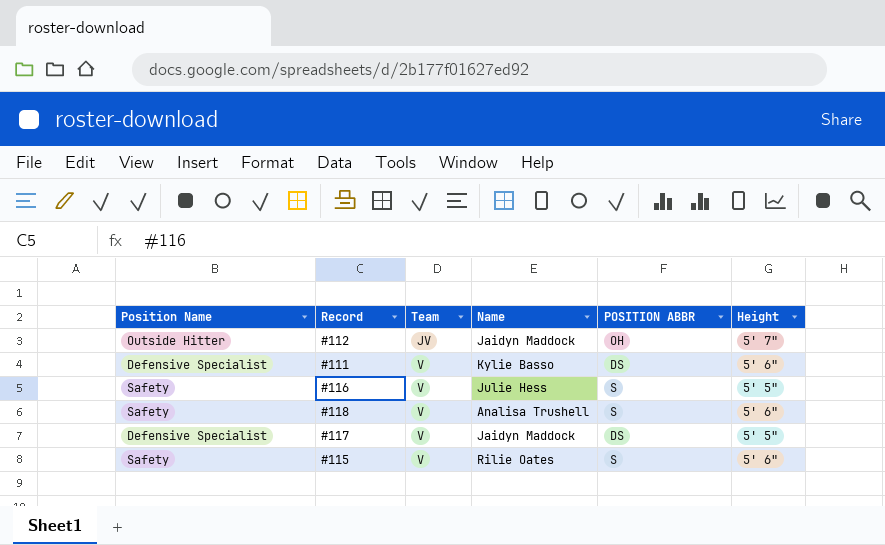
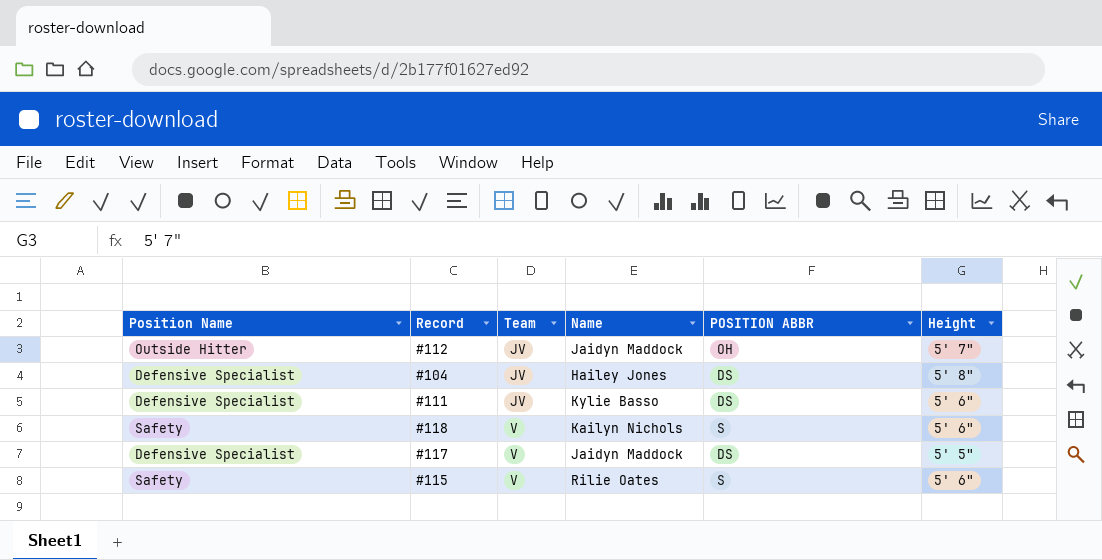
row #116: Safety | V | Julie Hess | S | 5' 5" -> none
row #104: none -> Defensive Specialist | JV | Hailey Jones | DS | 5' 8"
#111 | Team: V -> JV
#118 | Name: Analisa Trushell -> Kailyn Nichols

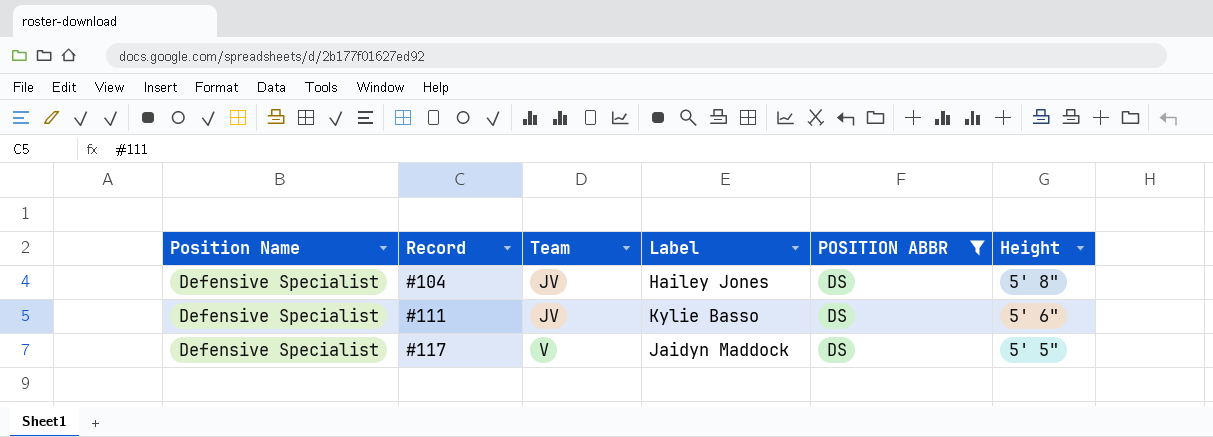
filter: none -> POSITION ABBR = DS
column name: Name -> Label

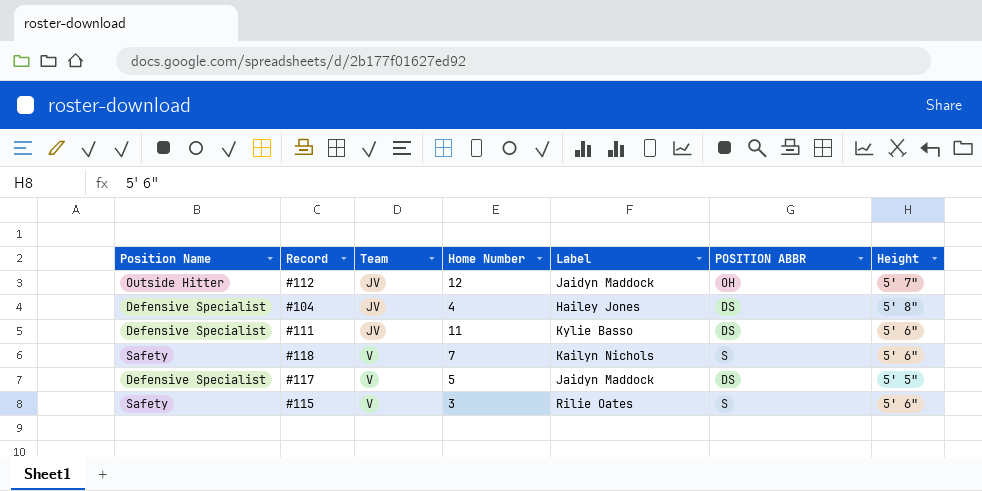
filter: POSITION ABBR = DS -> none
column Home Number | position: none -> 4

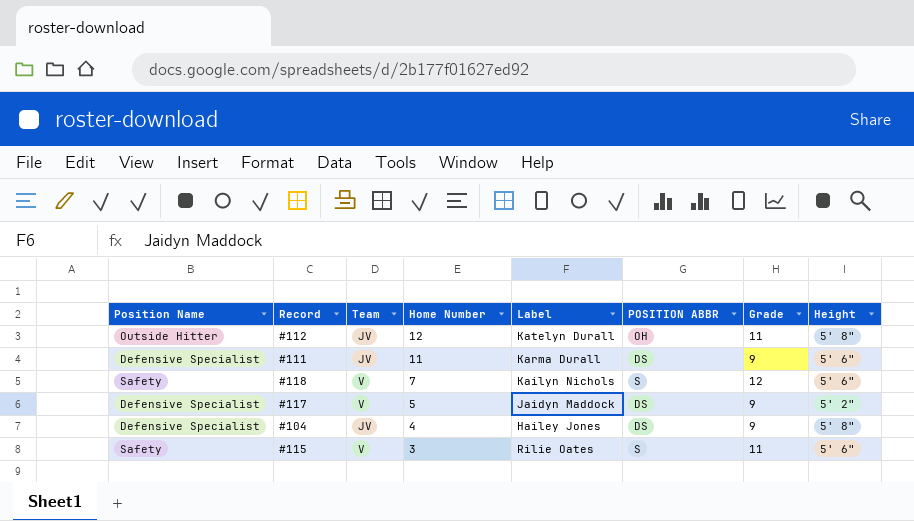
row order: Team ascending -> Home Number descending
column Grade | position: none -> 7
#112 | Label: Jaidyn Maddock -> Katelyn Durall
#112 | Height: 5' 7" -> 5' 8"
#111 | Label: Kylie Basso -> Karma Durall
#117 | Height: 5' 5" -> 5' 2"

